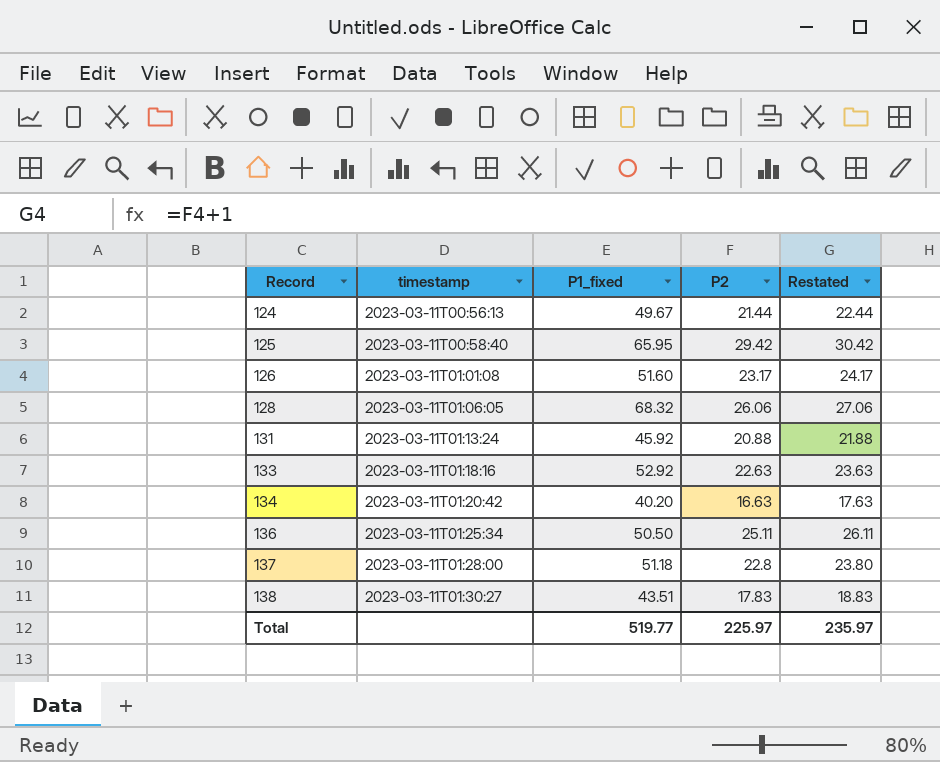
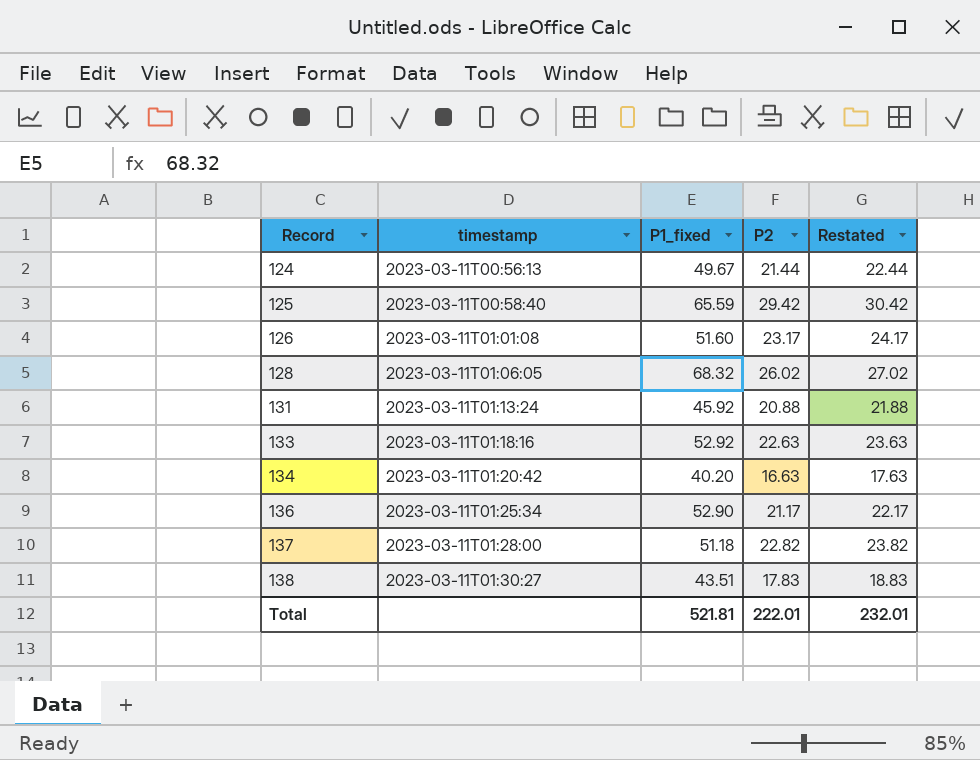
125 | P1_fixed: 65.95 -> 65.59
128 | P2: 26.06 -> 26.02
128 | Restated: 27.06 -> 27.02
136 | P1_fixed: 50.50 -> 52.90
136 | P2: 25.11 -> 21.17
136 | Restated: 26.11 -> 22.17
137 | P2: 22.8 -> 22.82
137 | Restated: 23.80 -> 23.82
Total | P1_fixed: 519.77 -> 521.81
Total | P2: 225.97 -> 222.01
Total | Restated: 235.97 -> 232.01

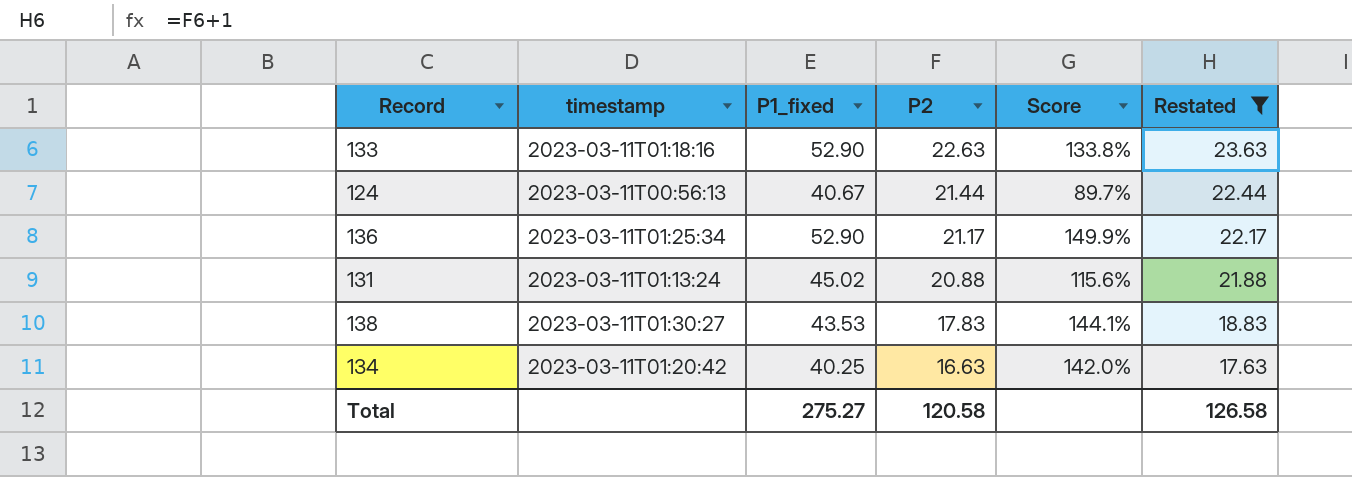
filter: none -> Restated <= 23.63
row order: Record ascending -> P2 descending
column Score | formula: none -> ([P1_fixed] - [P2]) / [P2]
133 | P1_fixed: 52.92 -> 52.90
124 | P1_fixed: 49.67 -> 40.67
131 | P1_fixed: 45.92 -> 45.02
138 | P1_fixed: 43.51 -> 43.53
134 | P1_fixed: 40.20 -> 40.25
Total | P1_fixed: 521.81 -> 275.27
Total | P2: 222.01 -> 120.58
Total | Restated: 232.01 -> 126.58

